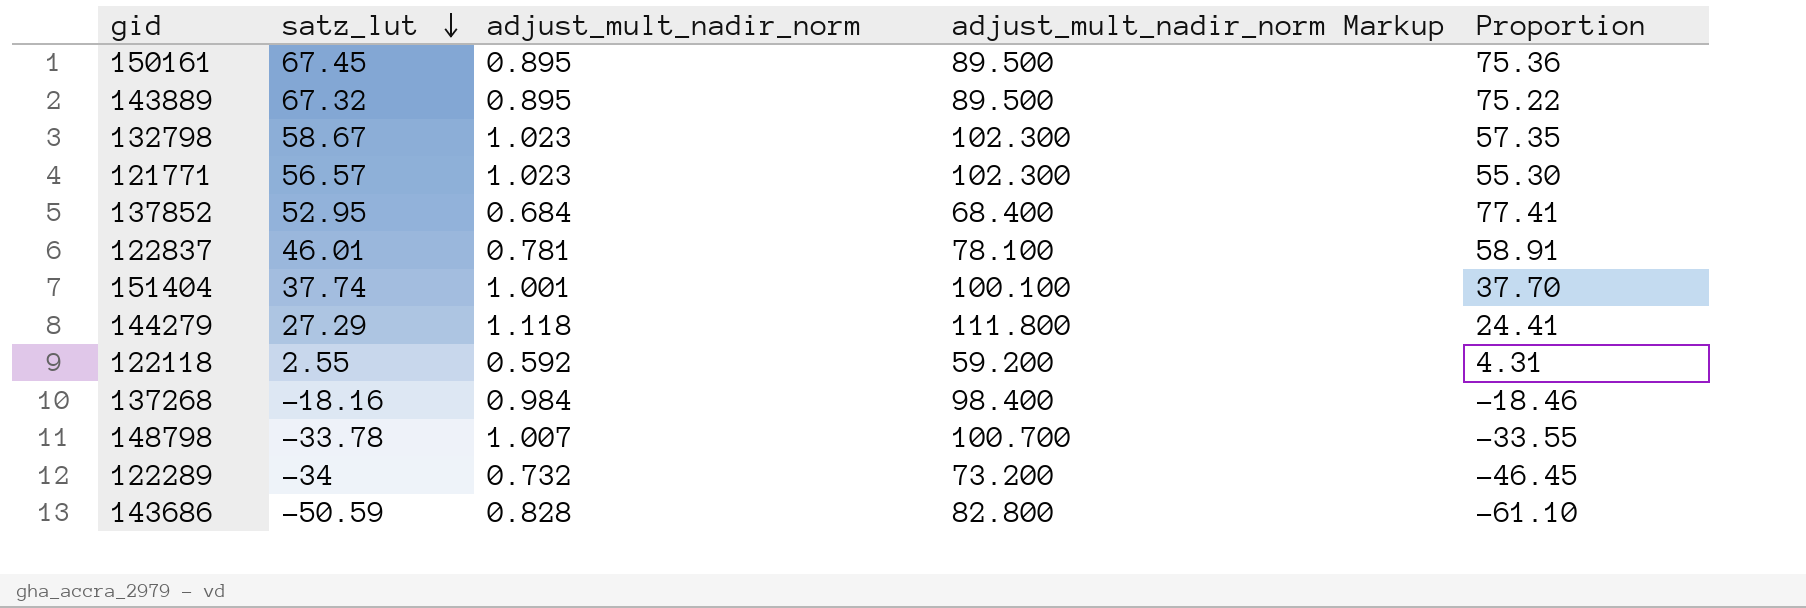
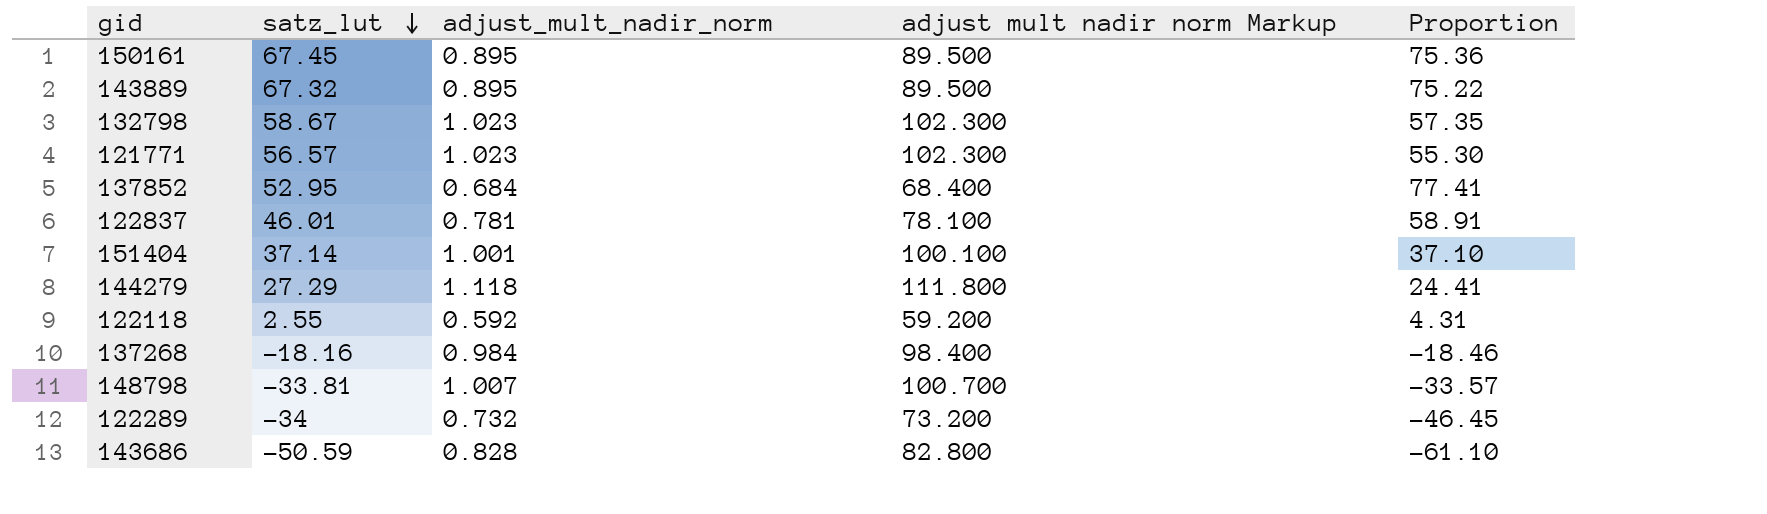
column name: adjust_mult_nadir_norm Markup -> adjust mult nadir norm Markup
151404 | satz_lut: 37.74 -> 37.14
151404 | Proportion: 37.70 -> 37.10
148798 | satz_lut: -33.78 -> -33.81
148798 | Proportion: -33.55 -> -33.57

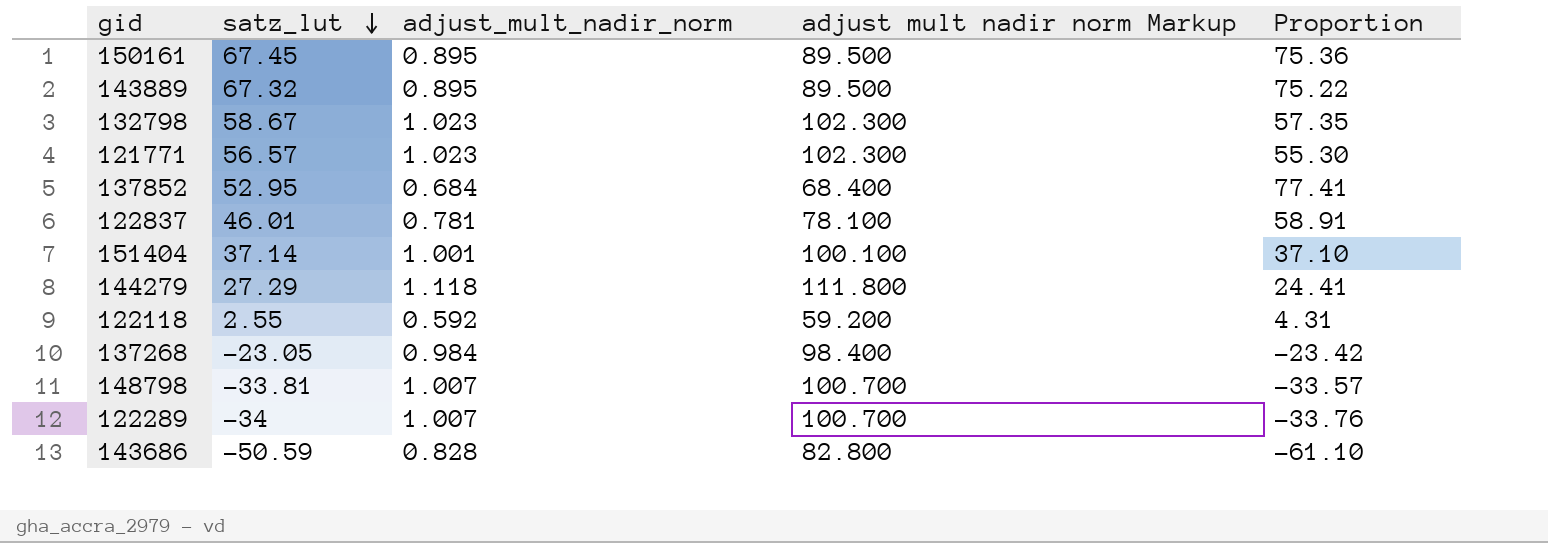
137268 | satz_lut: -18.16 -> -23.05
137268 | Proportion: -18.46 -> -23.42
122289 | adjust_mult_nadir_norm: 0.732 -> 1.007
122289 | adjust mult nadir norm Markup: 73.200 -> 100.700
122289 | Proportion: -46.45 -> -33.76

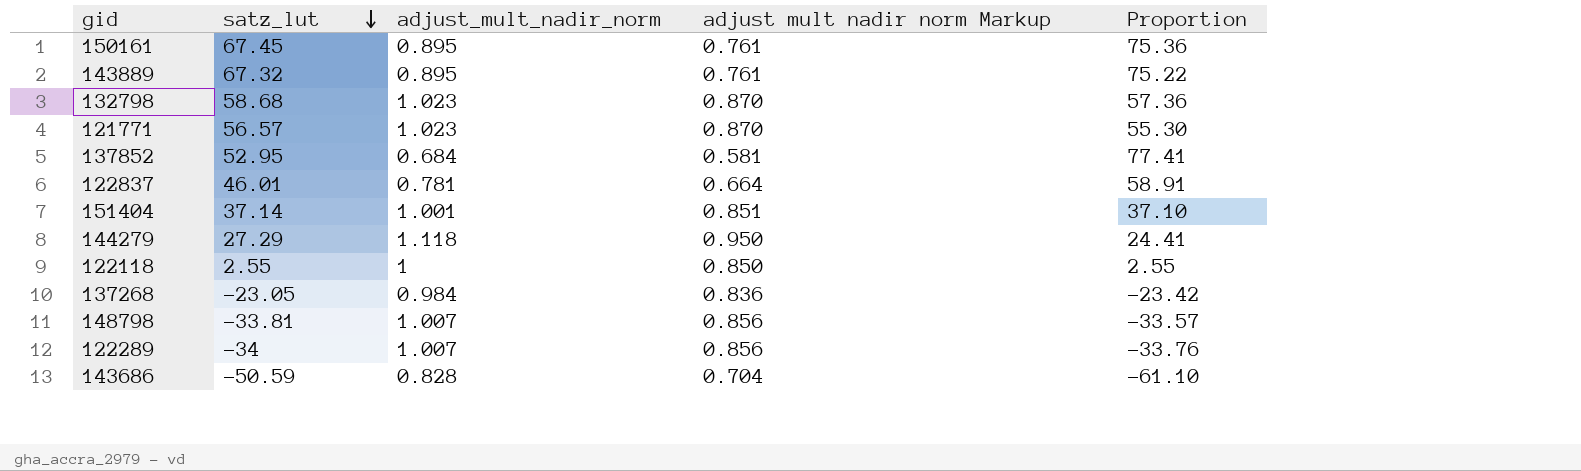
column adjust mult nadir norm Markup | formula: [adjust_mult_nadir_norm] * 100 -> [adjust_mult_nadir_norm] * 0.85
132798 | satz_lut: 58.67 -> 58.68
132798 | Proportion: 57.35 -> 57.36
122118 | adjust_mult_nadir_norm: 0.592 -> 1
122118 | Proportion: 4.31 -> 2.55

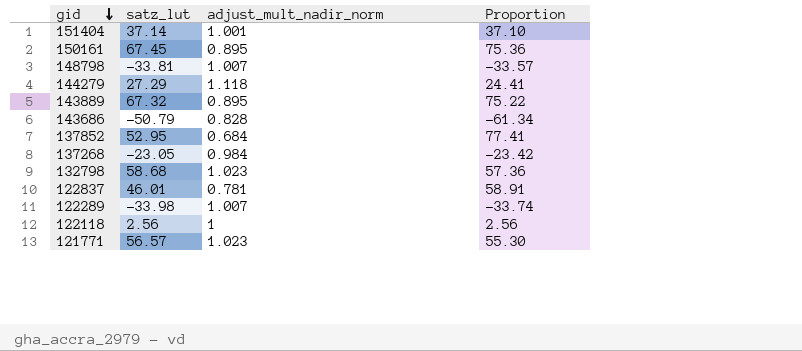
row order: satz_lut descending -> gid descending
column adjust mult nadir norm Markup | formula: [adjust_mult_nadir_norm] * 0.85 -> none
143686 | satz_lut: -50.59 -> -50.79
143686 | Proportion: -61.10 -> -61.34
122289 | satz_lut: -34 -> -33.98
122289 | Proportion: -33.76 -> -33.74
122118 | satz_lut: 2.55 -> 2.56
122118 | Proportion: 2.55 -> 2.56

